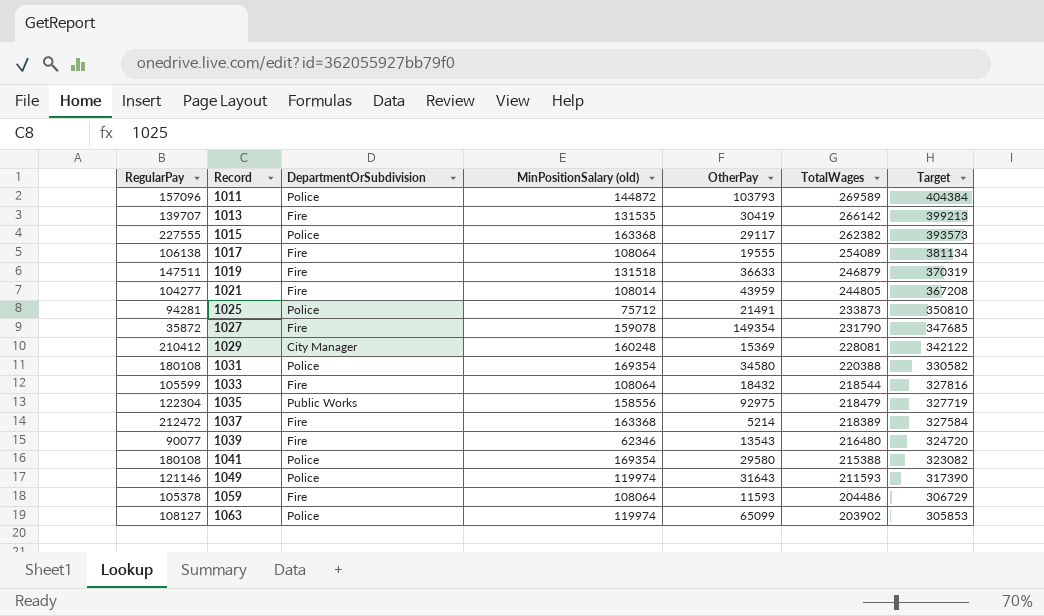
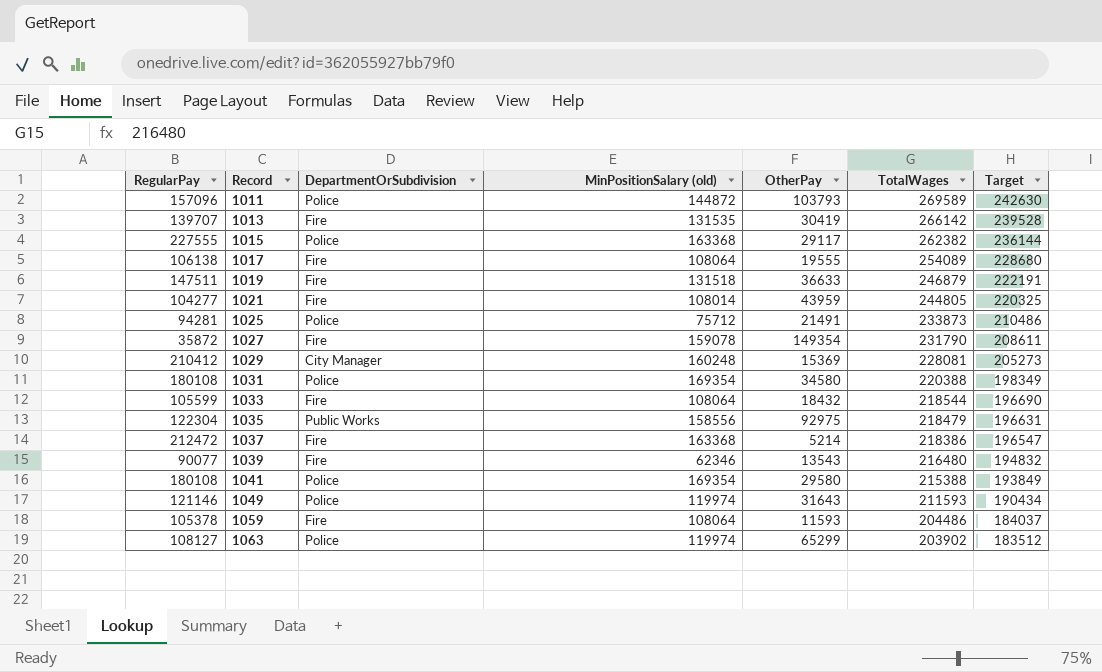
column Target | formula: [TotalWages] * 1.5 -> [TotalWages] * 0.9
1037 | TotalWages: 218389 -> 218386
1063 | OtherPay: 65099 -> 65299

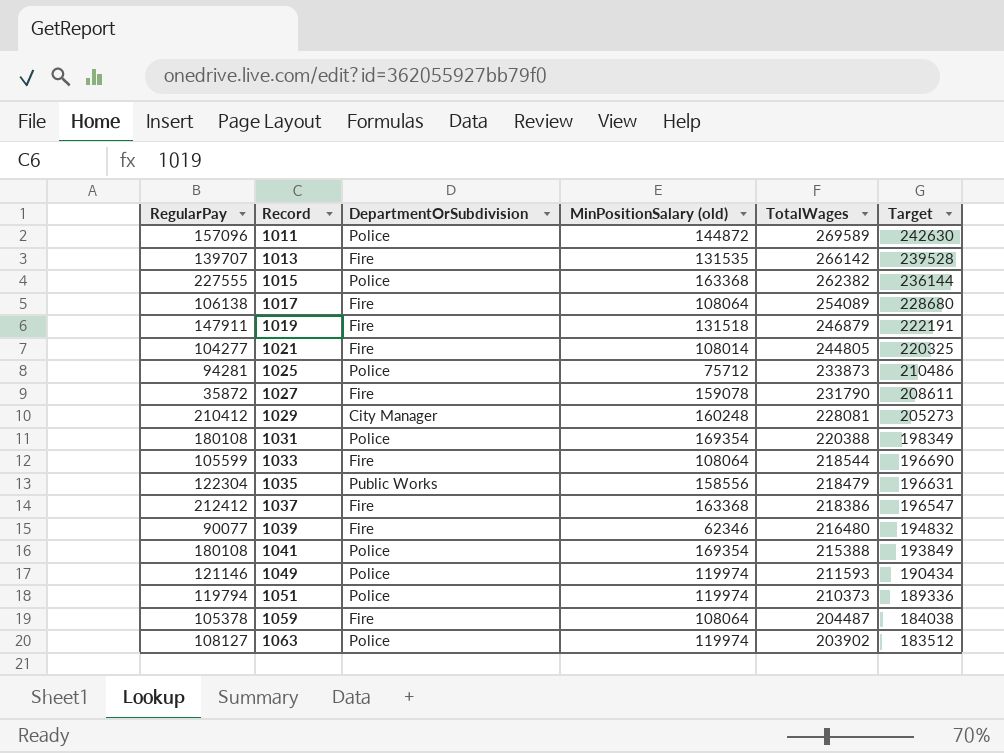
column OtherPay | position: 5 -> none
1019 | RegularPay: 147511 -> 147911
1037 | RegularPay: 212472 -> 212412
row 1051: none -> 119794 | Police | 119974 | 210373 | 189336
1059 | TotalWages: 204486 -> 204487
1059 | Target: 184037 -> 184038

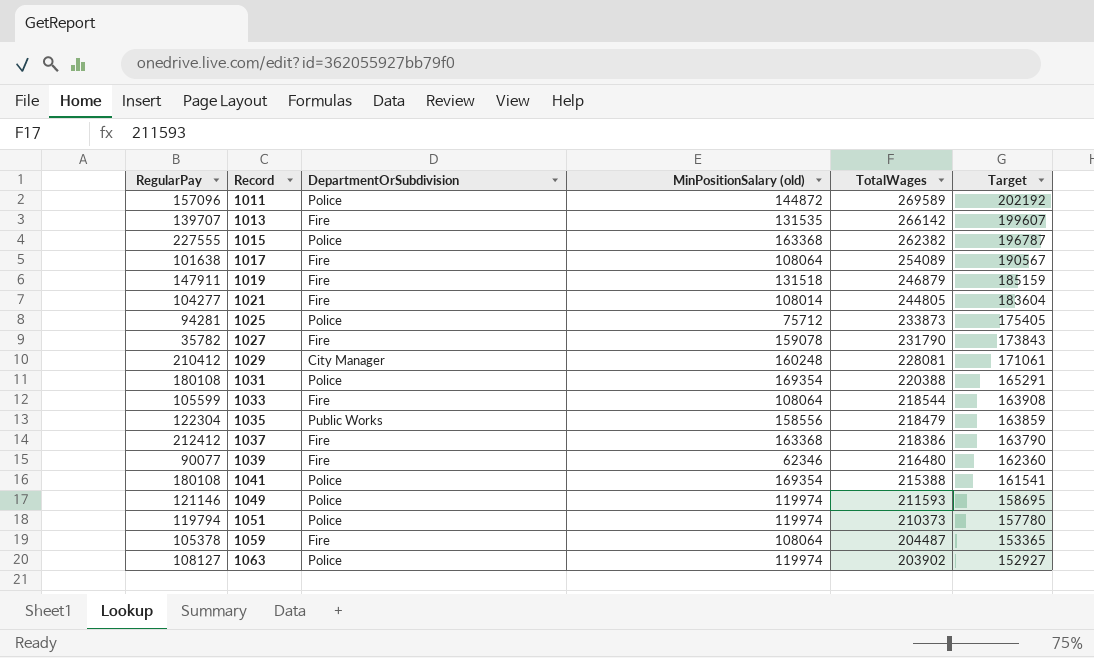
column Target | formula: [TotalWages] * 0.9 -> [TotalWages] * 0.75
1017 | RegularPay: 106138 -> 101638
1027 | RegularPay: 35872 -> 35782

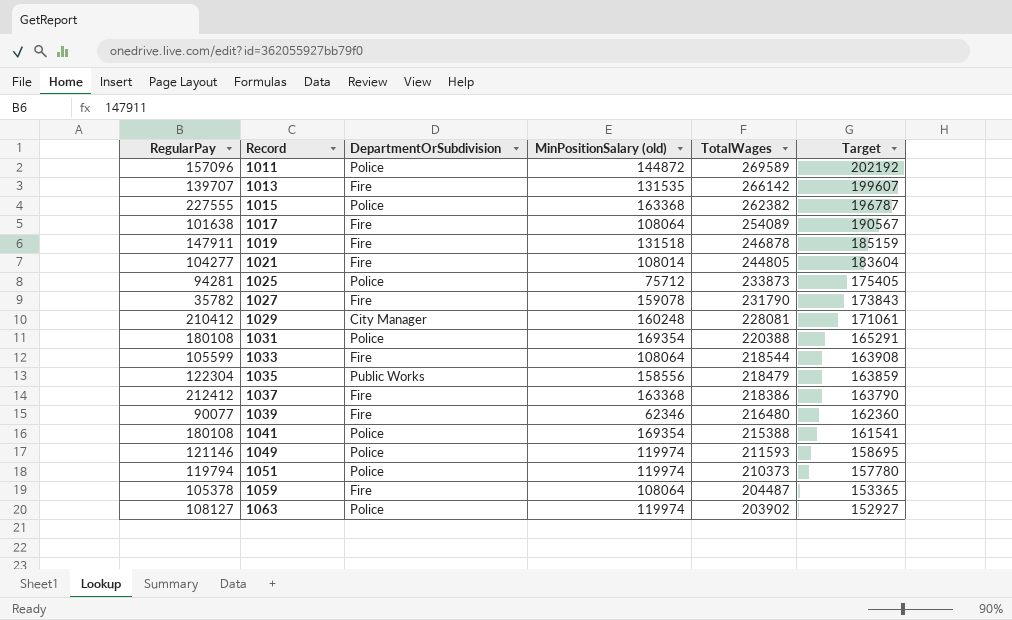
1019 | TotalWages: 246879 -> 246878

